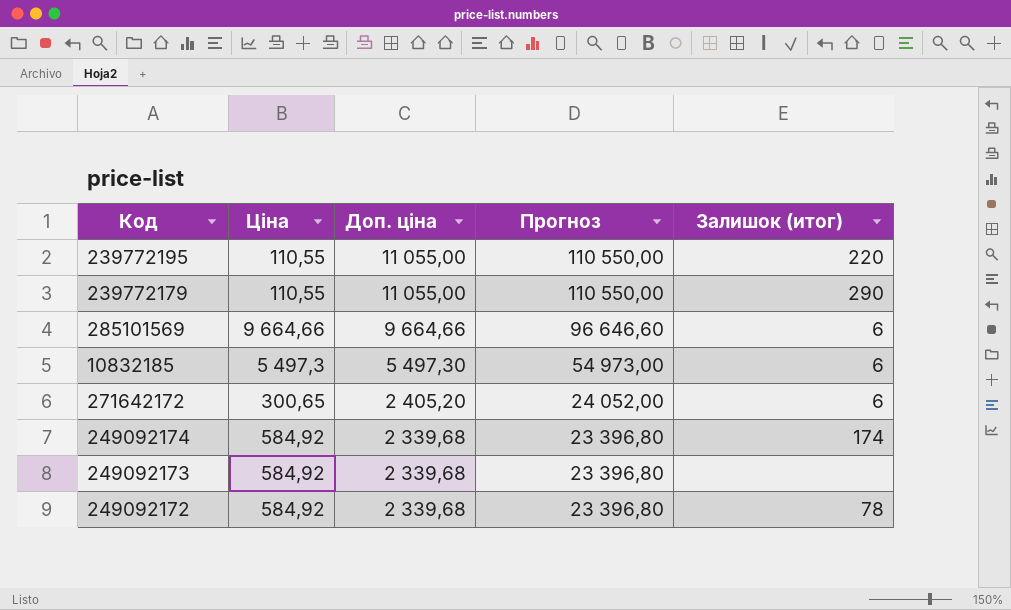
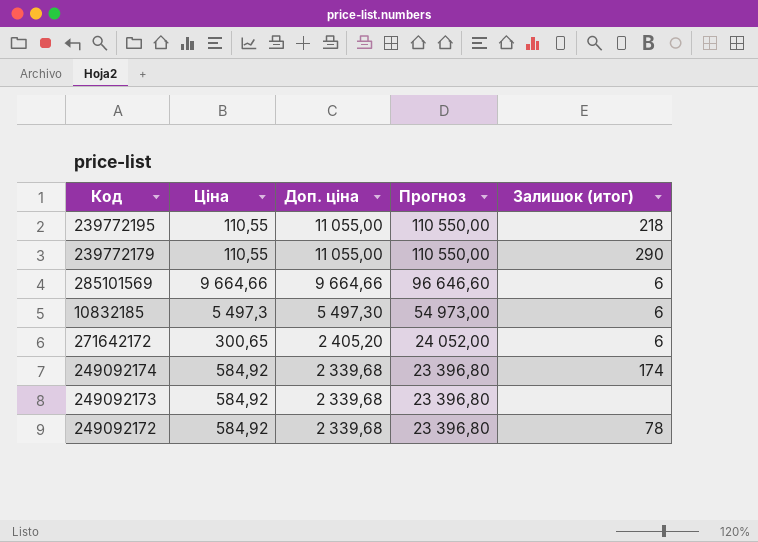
239772195 | Залишок (итог): 220 -> 218

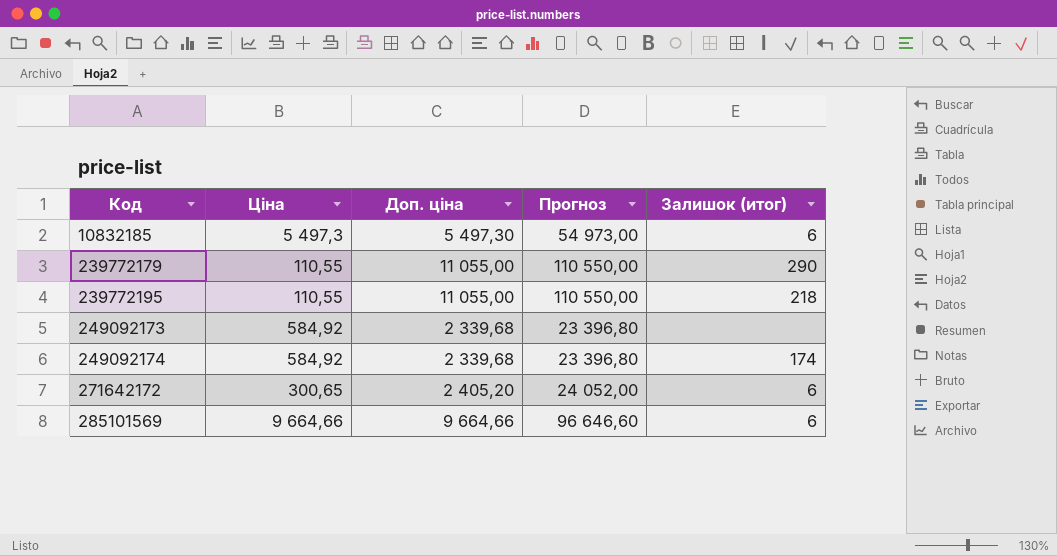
row order: Доп. ціна descending -> Код ascending
row 249092172: 584,92 | 2 339,68 | 23 396,80 | 78 -> none

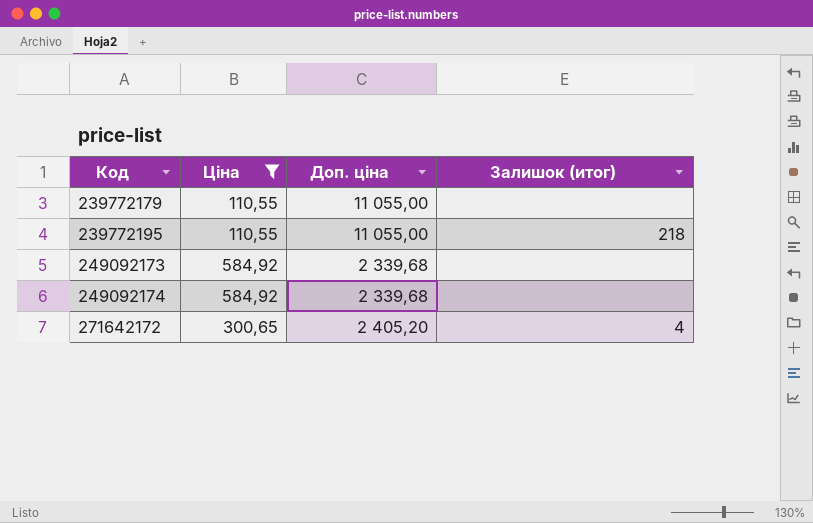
filter: none -> Ціна <= 584,92
column Прогноз | formula: [Доп. ціна] * 10 -> none
239772179 | Залишок (итог): 290 -> none
249092174 | Залишок (итог): 174 -> none
271642172 | Залишок (итог): 6 -> 4

